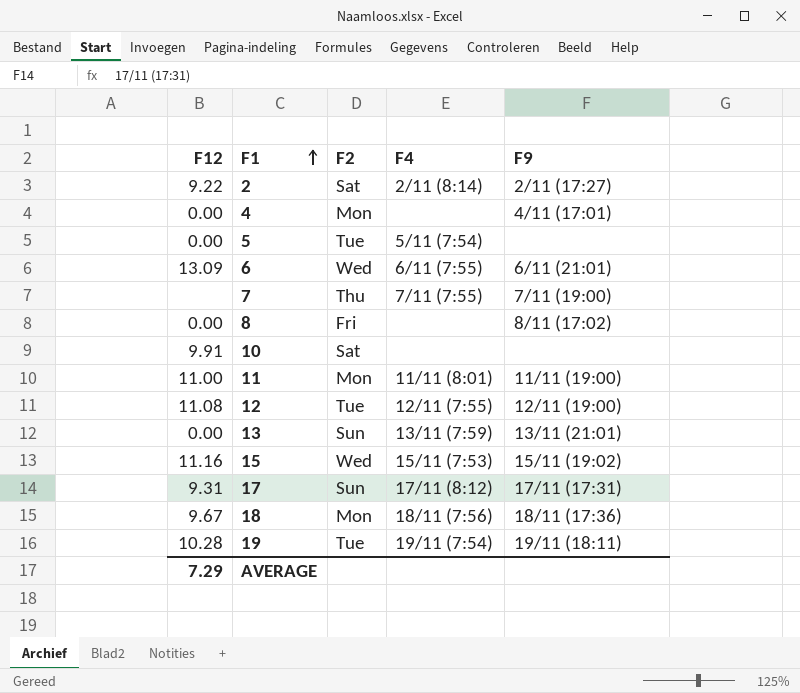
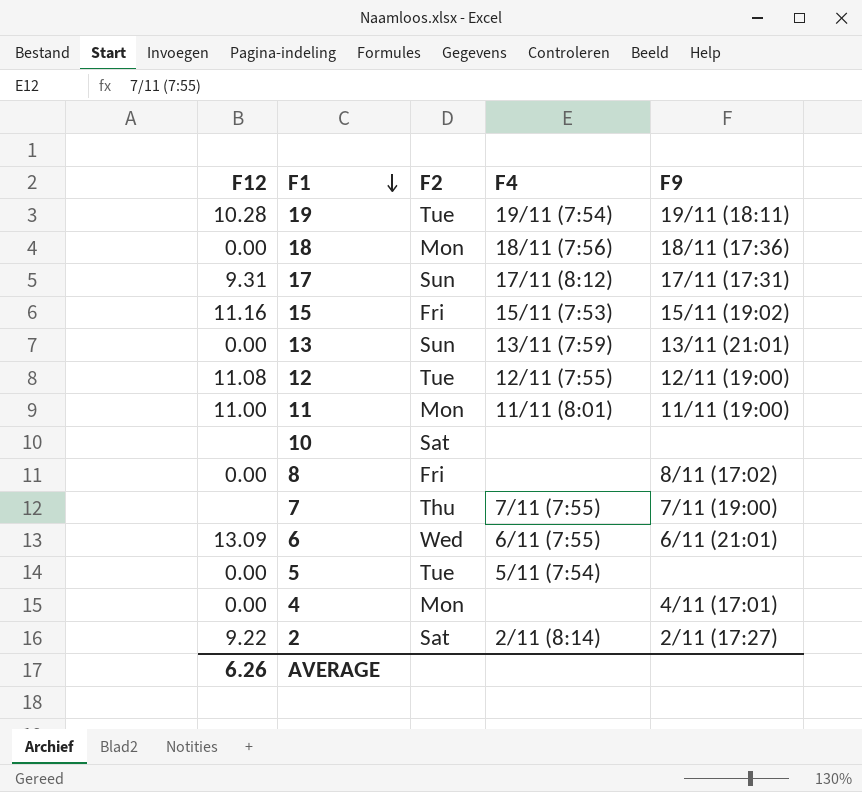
row order: F1 ascending -> F1 descending
18 | F12: 9.67 -> 0.00
15 | F2: Wed -> Fri
10 | F12: 9.91 -> none
AVERAGE | F12: 7.29 -> 6.26

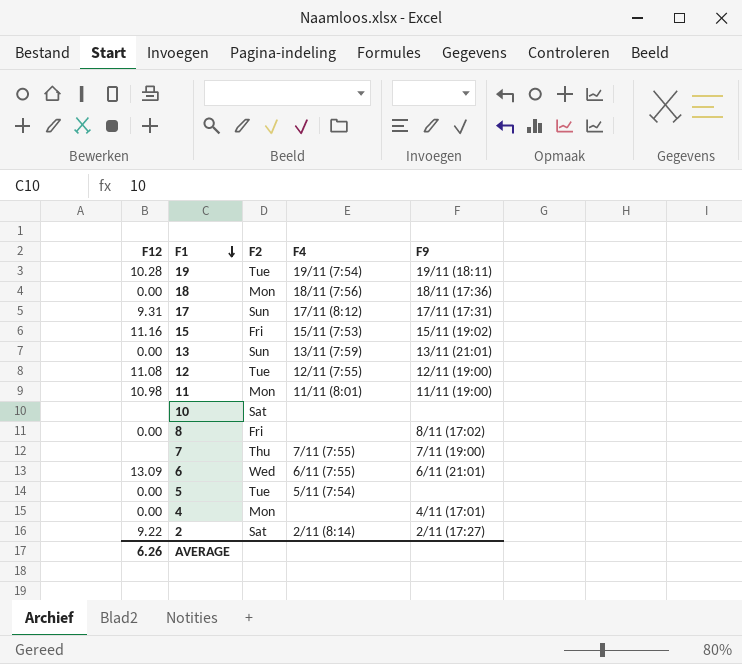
11 | F12: 11.00 -> 10.98

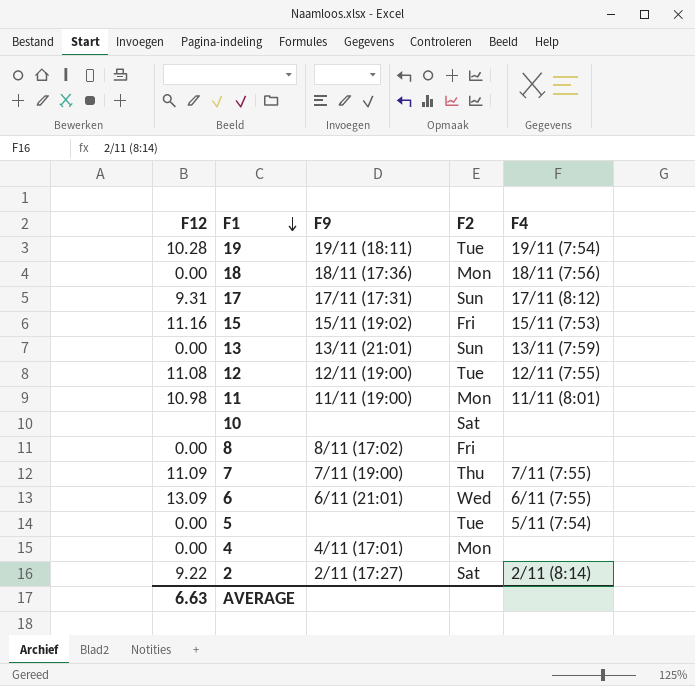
column F9 | position: 5 -> 3
7 | F12: none -> 11.09
AVERAGE | F12: 6.26 -> 6.63

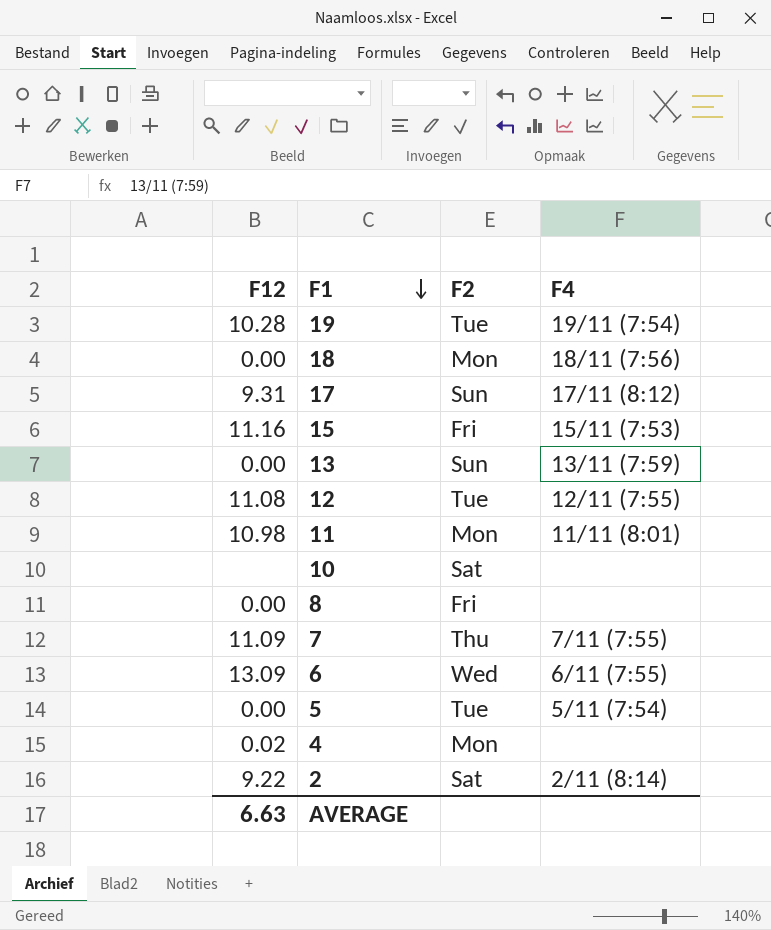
column F9 | position: 3 -> none
4 | F12: 0.00 -> 0.02

